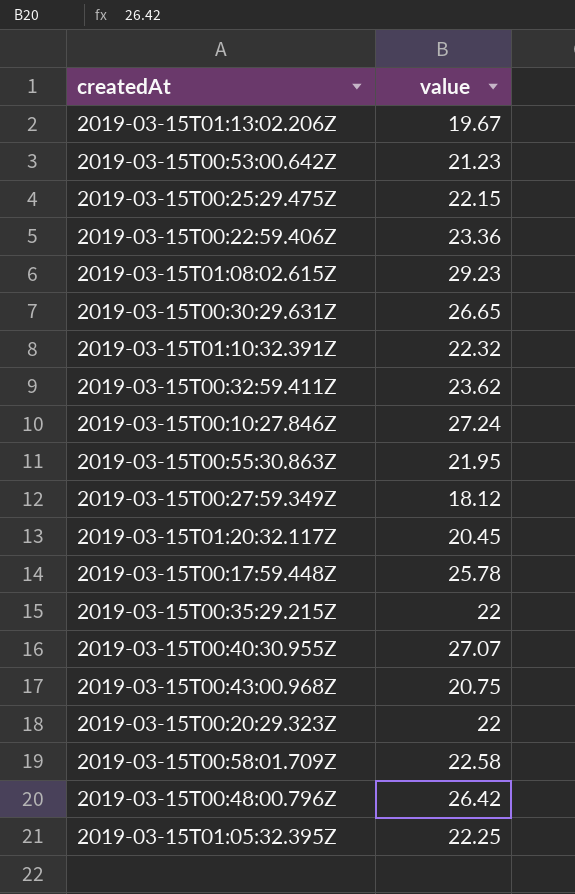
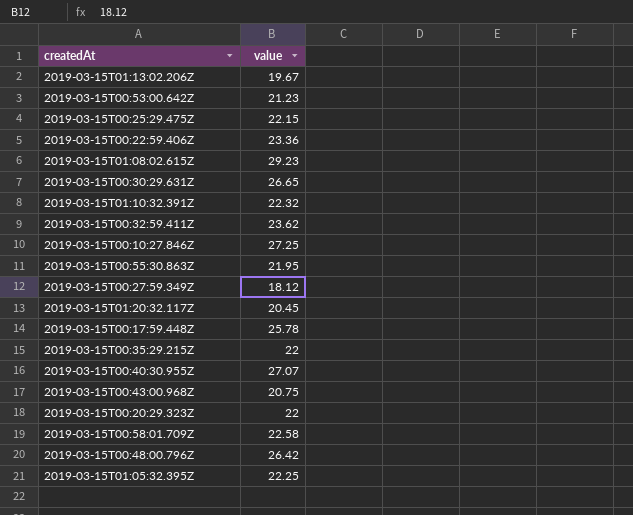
2019-03-15T00:10:27.846Z | value: 27.24 -> 27.25

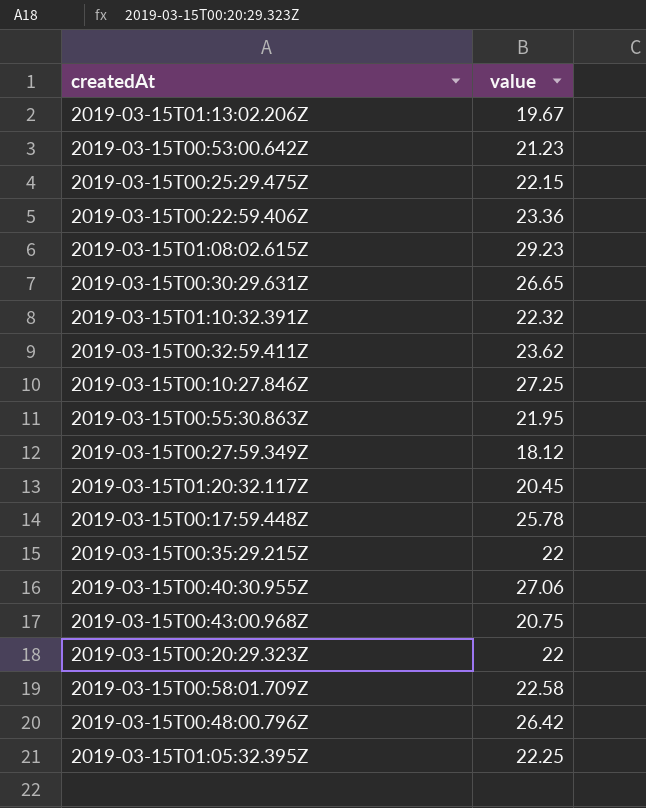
2019-03-15T00:40:30.955Z | value: 27.07 -> 27.06

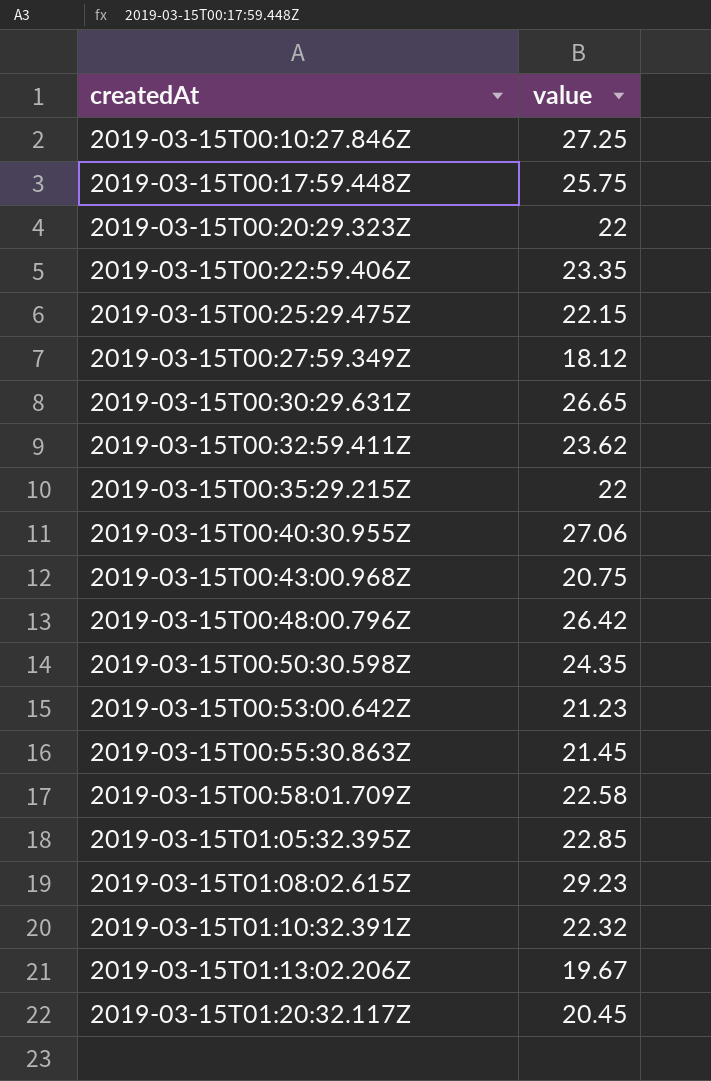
row order: none -> createdAt ascending
2019-03-15T00:17:59.448Z | value: 25.78 -> 25.75
2019-03-15T00:22:59.406Z | value: 23.36 -> 23.35
row 2019-03-15T00:50:30.598Z: none -> 24.35
2019-03-15T00:55:30.863Z | value: 21.95 -> 21.45
2019-03-15T01:05:32.395Z | value: 22.25 -> 22.85

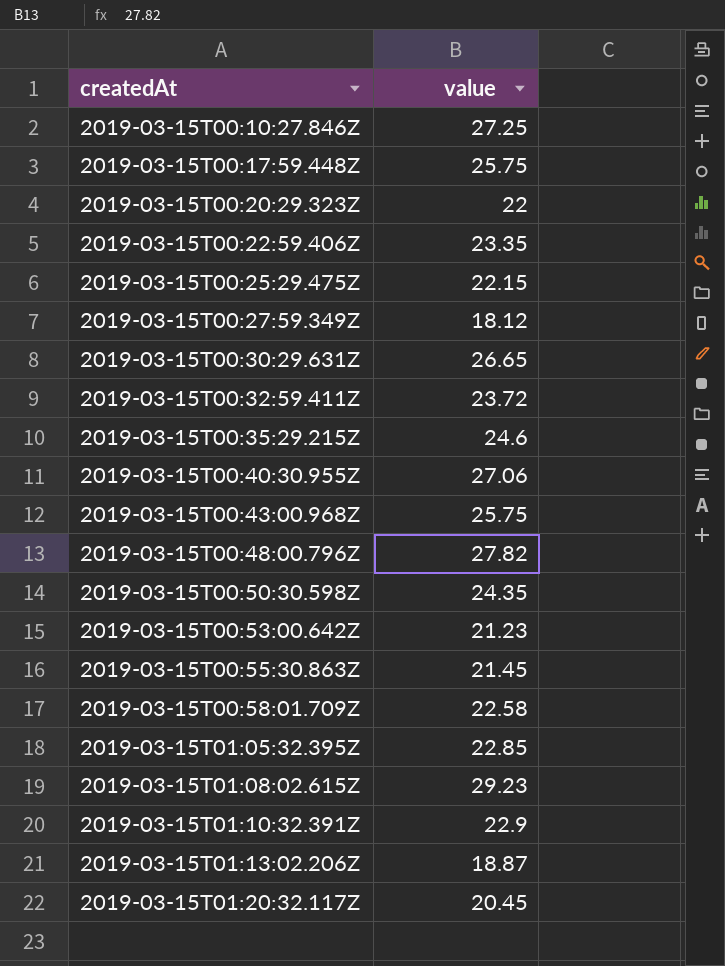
2019-03-15T00:32:59.411Z | value: 23.62 -> 23.72
2019-03-15T00:35:29.215Z | value: 22 -> 24.6
2019-03-15T00:43:00.968Z | value: 20.75 -> 25.75
2019-03-15T00:48:00.796Z | value: 26.42 -> 27.82
2019-03-15T01:10:32.391Z | value: 22.32 -> 22.9
2019-03-15T01:13:02.206Z | value: 19.67 -> 18.87

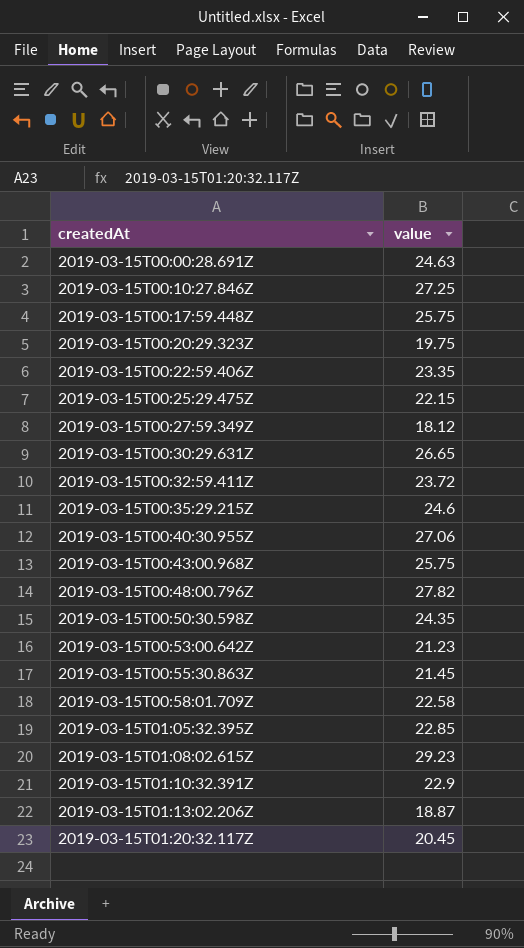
row 2019-03-15T00:00:28.691Z: none -> 24.63
2019-03-15T00:20:29.323Z | value: 22 -> 19.75

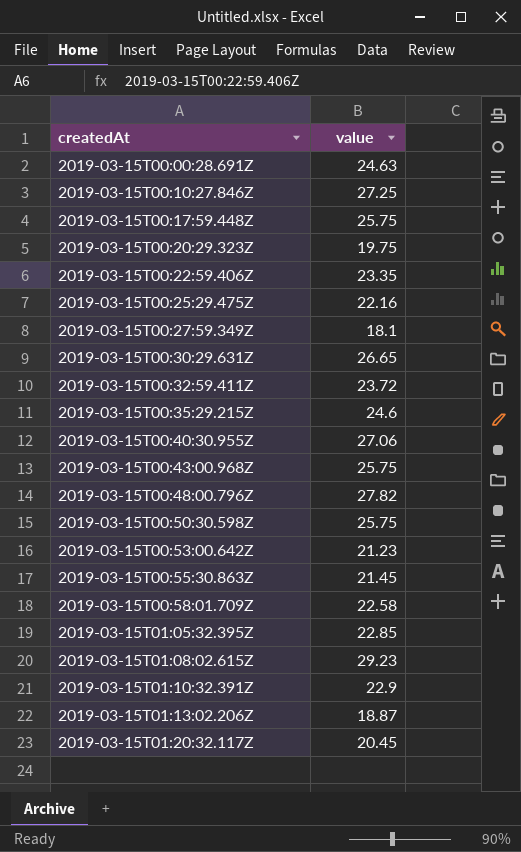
2019-03-15T00:25:29.475Z | value: 22.15 -> 22.16
2019-03-15T00:27:59.349Z | value: 18.12 -> 18.1
2019-03-15T00:50:30.598Z | value: 24.35 -> 25.75

